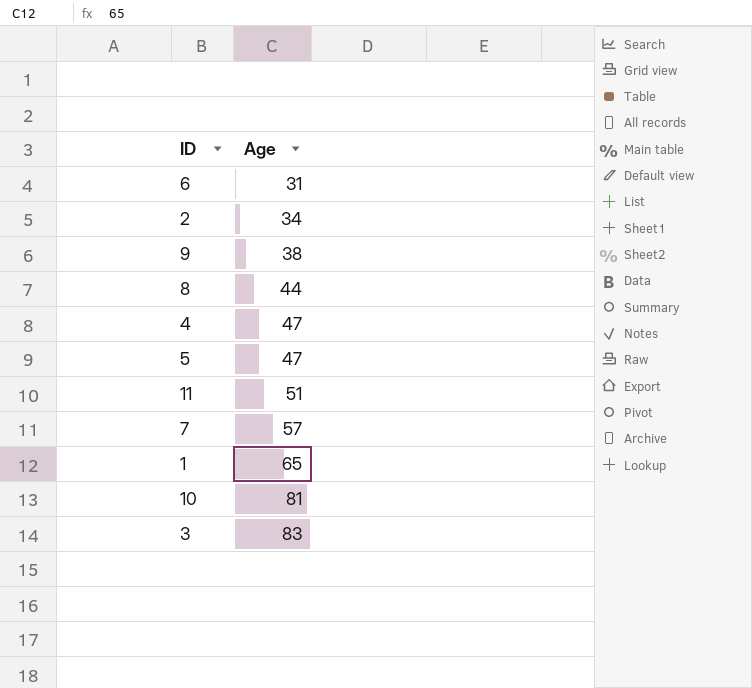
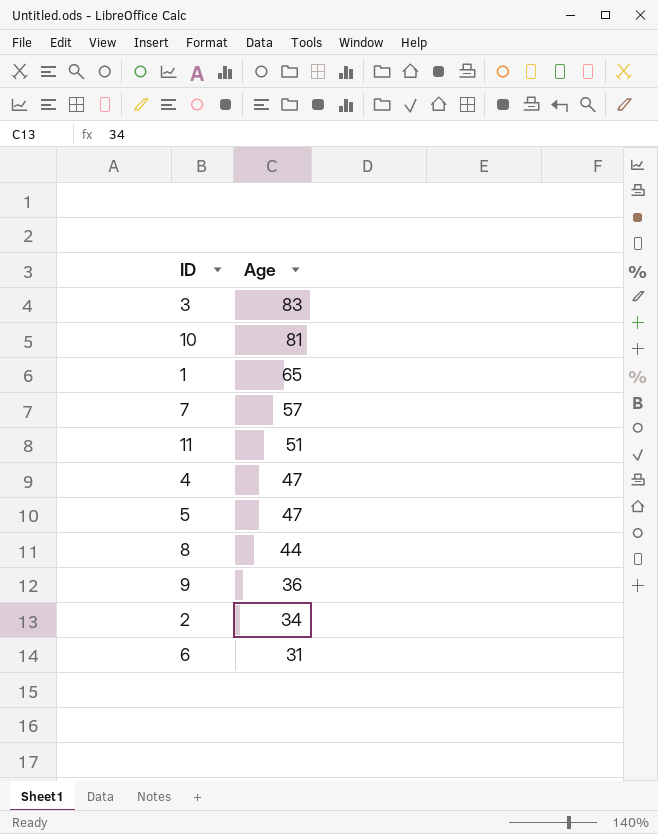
row order: Age ascending -> Age descending
9 | Age: 38 -> 36

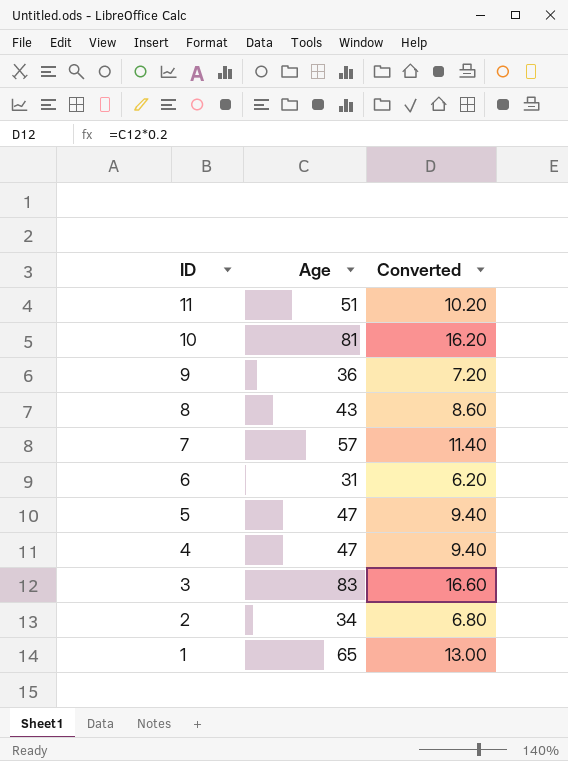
row order: Age descending -> ID descending
column Converted | formula: none -> [Age] * 0.2
8 | Age: 44 -> 43

